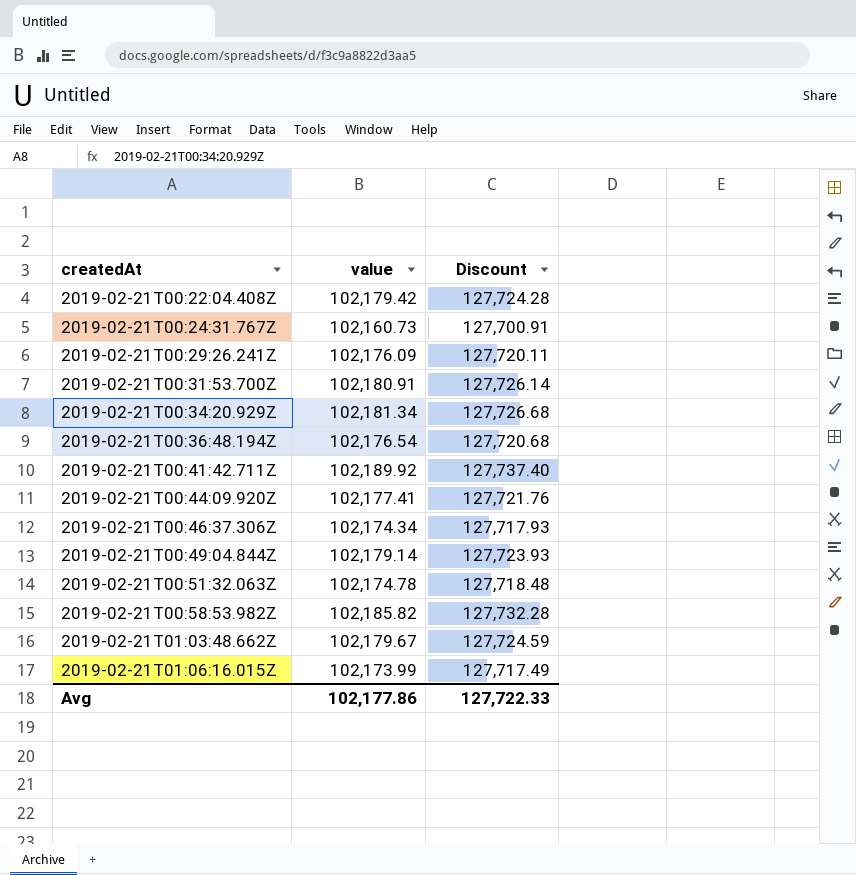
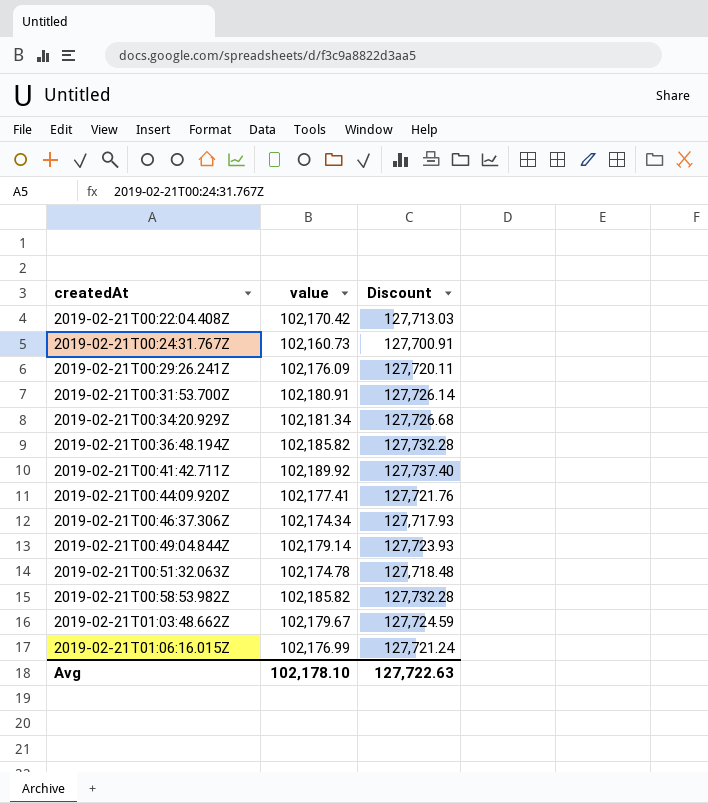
2019-02-21T00:22:04.408Z | value: 102,179.42 -> 102,170.42
2019-02-21T00:22:04.408Z | Discount: 127,724.28 -> 127,713.03
2019-02-21T00:36:48.194Z | value: 102,176.54 -> 102,185.82
2019-02-21T00:36:48.194Z | Discount: 127,720.68 -> 127,732.28
2019-02-21T01:06:16.015Z | value: 102,173.99 -> 102,176.99
2019-02-21T01:06:16.015Z | Discount: 127,717.49 -> 127,721.24
Avg | value: 102,177.86 -> 102,178.10
Avg | Discount: 127,722.33 -> 127,722.63

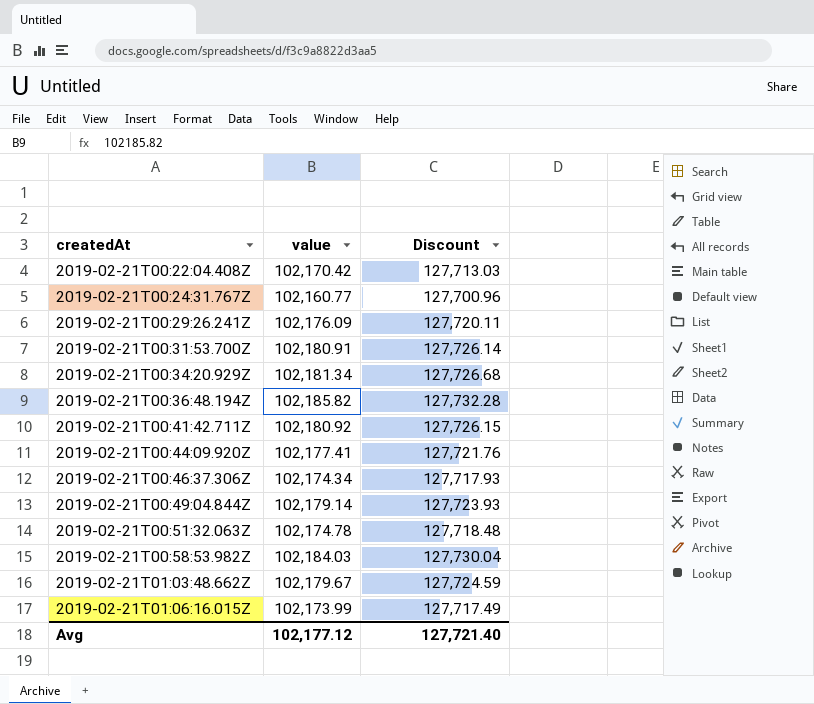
2019-02-21T00:24:31.767Z | value: 102,160.73 -> 102,160.77
2019-02-21T00:24:31.767Z | Discount: 127,700.91 -> 127,700.96
2019-02-21T00:41:42.711Z | value: 102,189.92 -> 102,180.92
2019-02-21T00:41:42.711Z | Discount: 127,737.40 -> 127,726.15
2019-02-21T00:58:53.982Z | value: 102,185.82 -> 102,184.03
2019-02-21T00:58:53.982Z | Discount: 127,732.28 -> 127,730.04
2019-02-21T01:06:16.015Z | value: 102,176.99 -> 102,173.99
2019-02-21T01:06:16.015Z | Discount: 127,721.24 -> 127,717.49
Avg | value: 102,178.10 -> 102,177.12
Avg | Discount: 127,722.63 -> 127,721.40

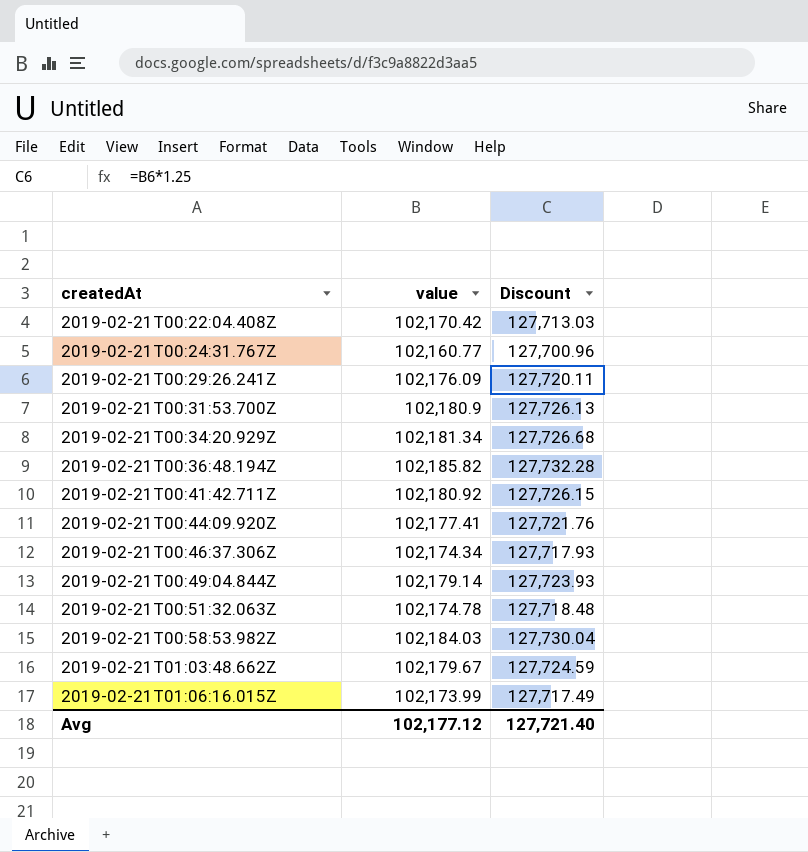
2019-02-21T00:31:53.700Z | value: 102,180.91 -> 102,180.9
2019-02-21T00:31:53.700Z | Discount: 127,726.14 -> 127,726.13

